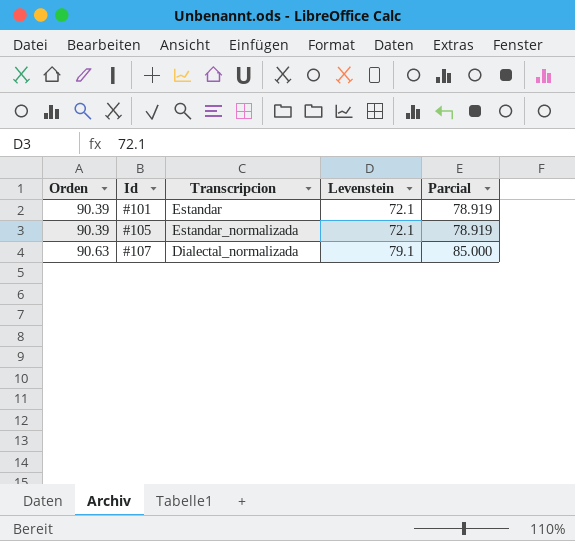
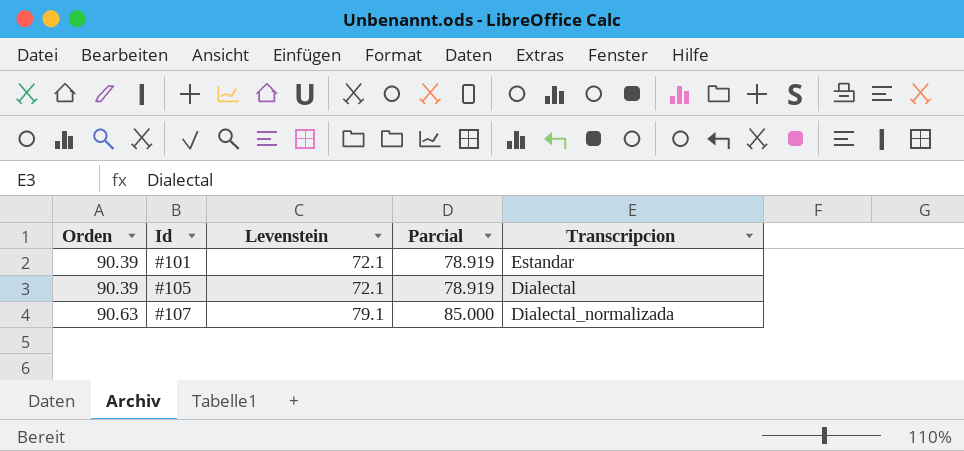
column Transcripcion | position: 3 -> 5
#105 | Transcripcion: Estandar_normalizada -> Dialectal

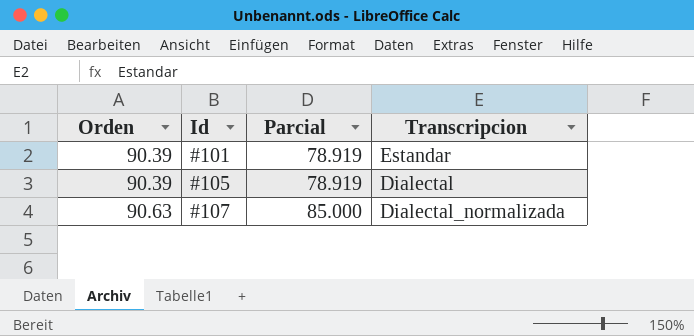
column Levenstein | position: 3 -> none

